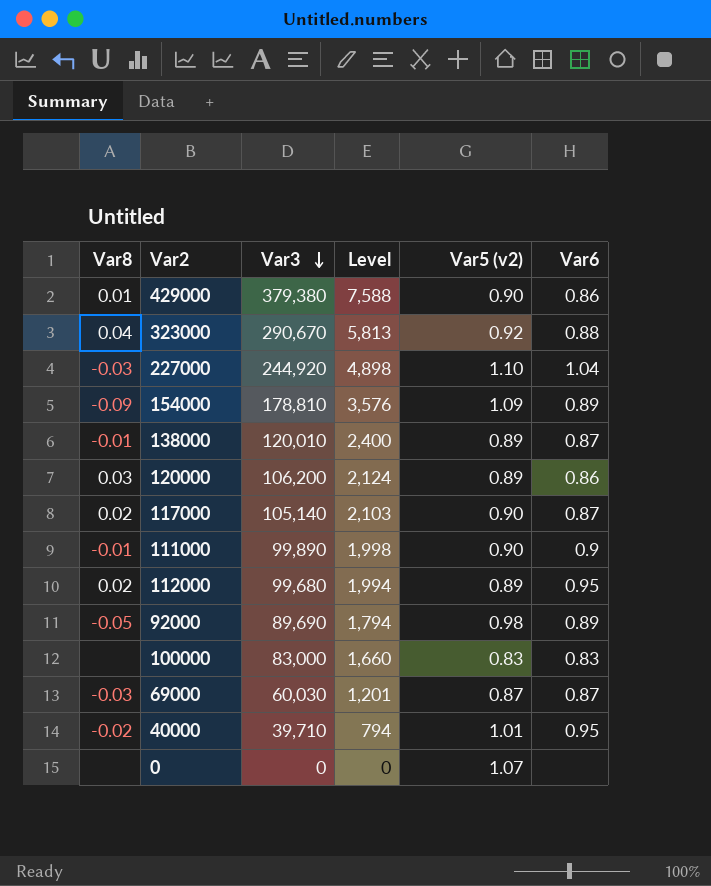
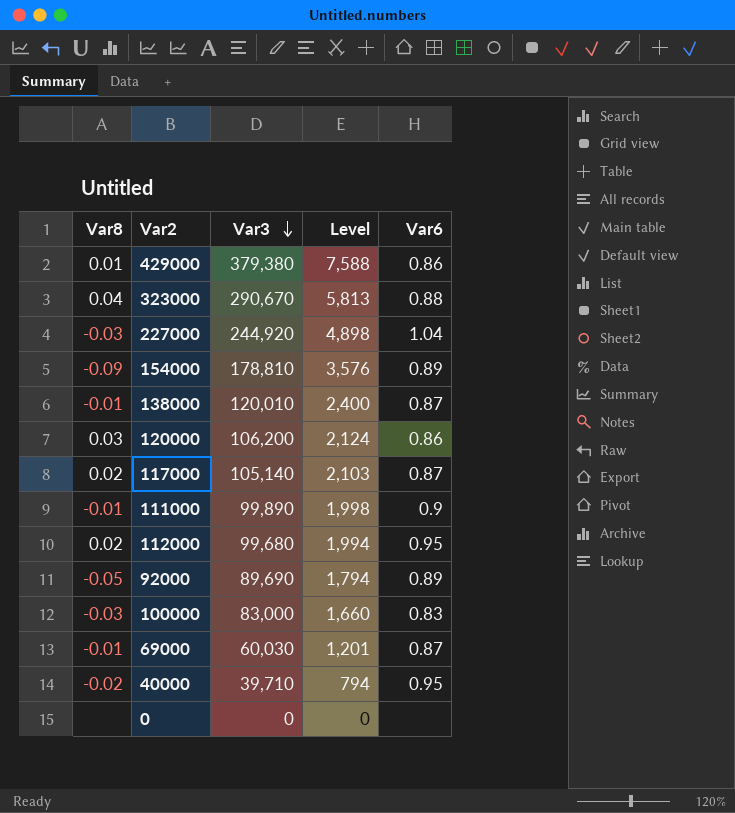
column Var5 (v2) | position: 5 -> none
100000 | Var8: none -> -0.03
69000 | Var8: -0.03 -> -0.01

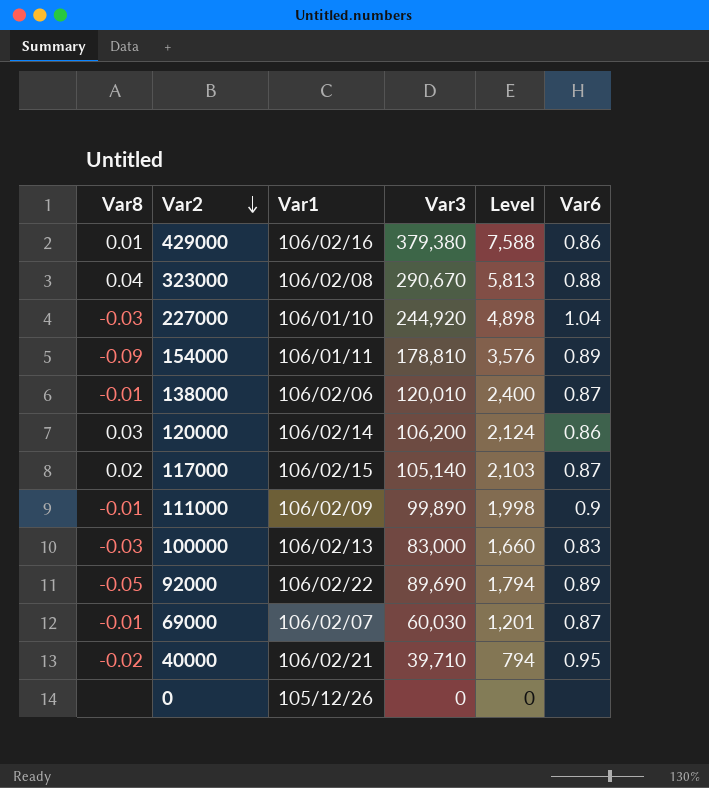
row order: Var3 descending -> Var2 descending
column Var1 | position: none -> 3
row 112000: 0.02 | 99,680 | 1,994 | 0.95 -> none

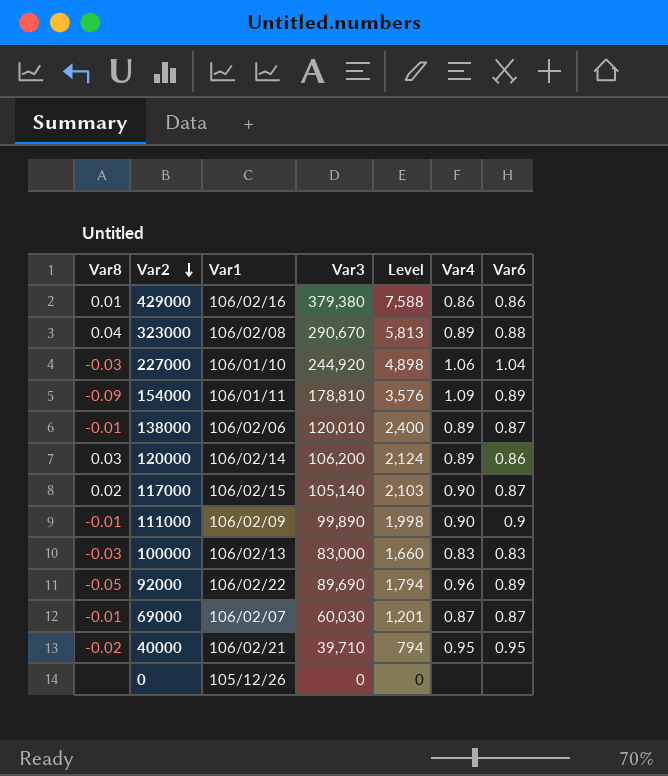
column Var4 | position: none -> 6

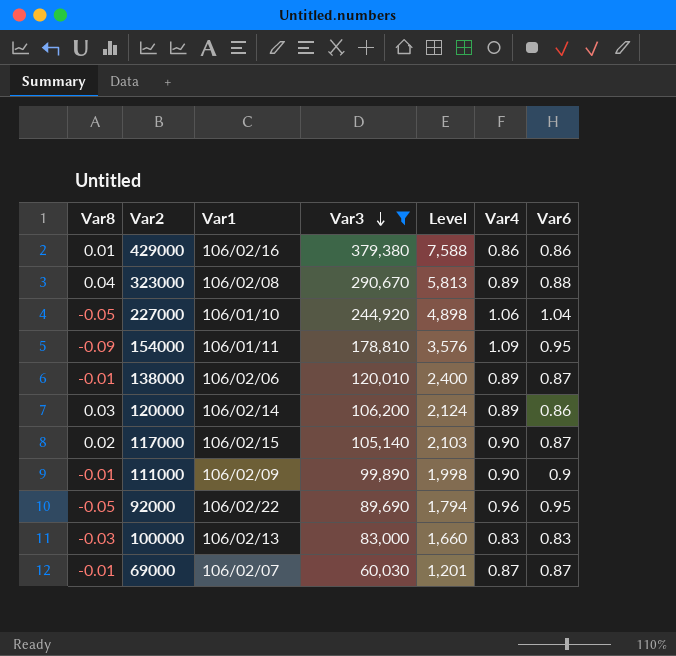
filter: none -> Var3 >= 60,030
row order: Var2 descending -> Var3 descending
227000 | Var8: -0.03 -> -0.05
154000 | Var6: 0.89 -> 0.95
92000 | Var6: 0.89 -> 0.95

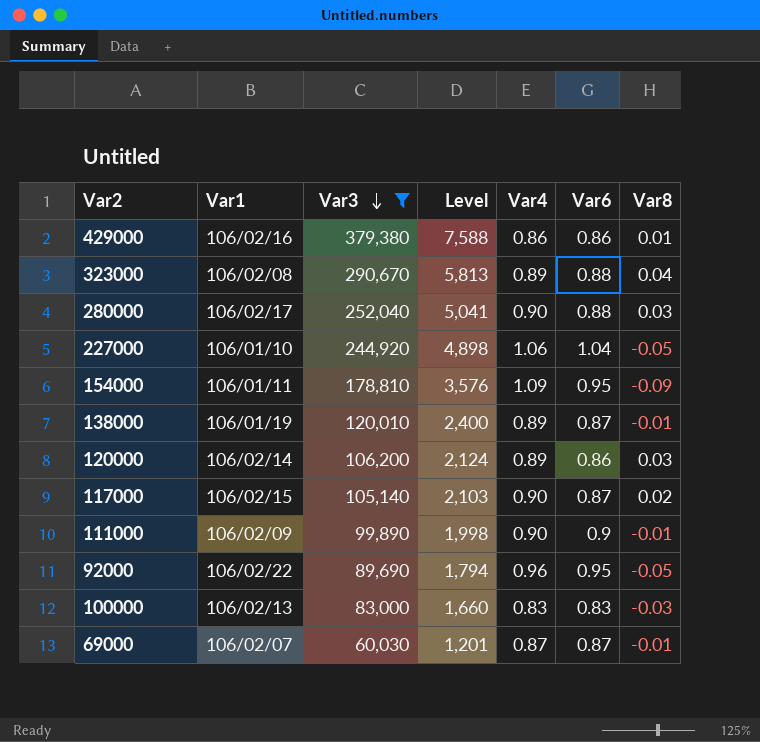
column Var8 | position: 1 -> 7
row 280000: none -> 106/02/17 | 252,040 | 5,041 | 0.90 | 0.88 | 0.03
138000 | Var1: 106/02/06 -> 106/01/19

